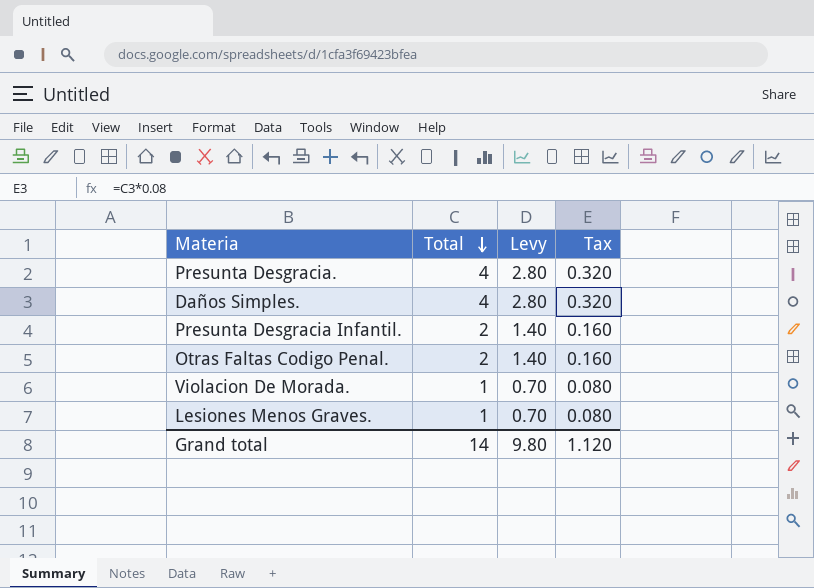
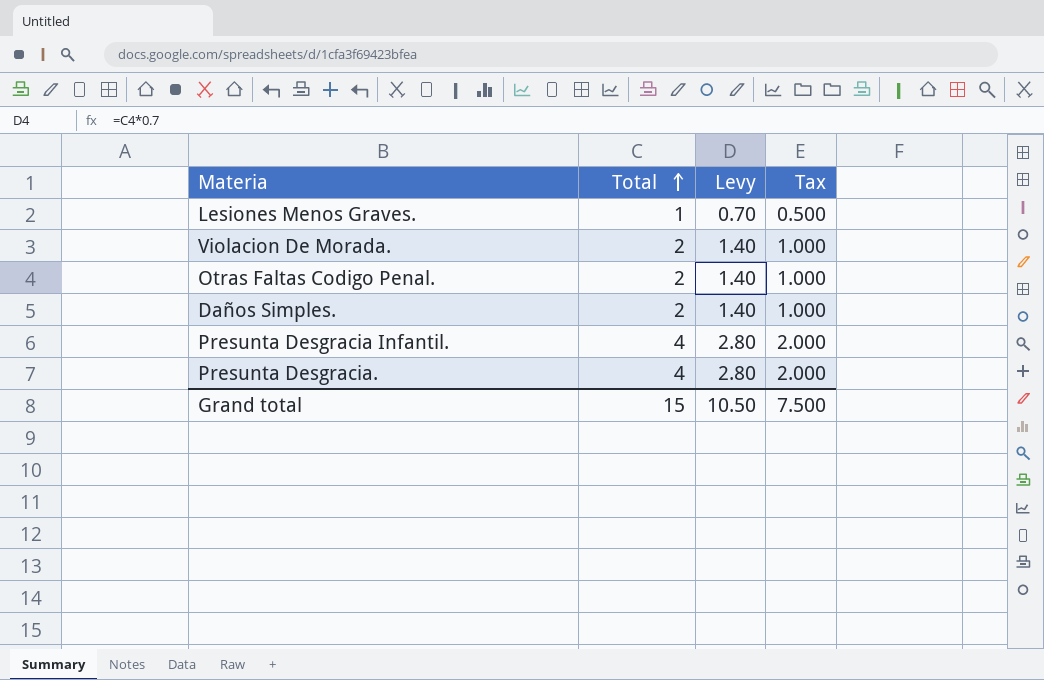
row order: Total descending -> Total ascending
column Tax | formula: [Total] * 0.08 -> [Total] * 0.5
Violacion De Morada. | Total: 1 -> 2
Violacion De Morada. | Levy: 0.70 -> 1.40
Daños Simples. | Total: 4 -> 2
Daños Simples. | Levy: 2.80 -> 1.40
Presunta Desgracia Infantil. | Total: 2 -> 4
Presunta Desgracia Infantil. | Levy: 1.40 -> 2.80
Grand total | Total: 14 -> 15
Grand total | Levy: 9.80 -> 10.50
Grand total | Tax: 1.120 -> 7.500

